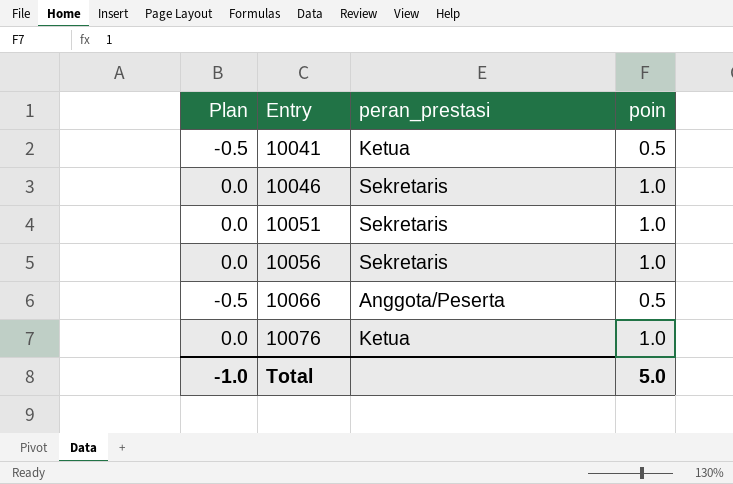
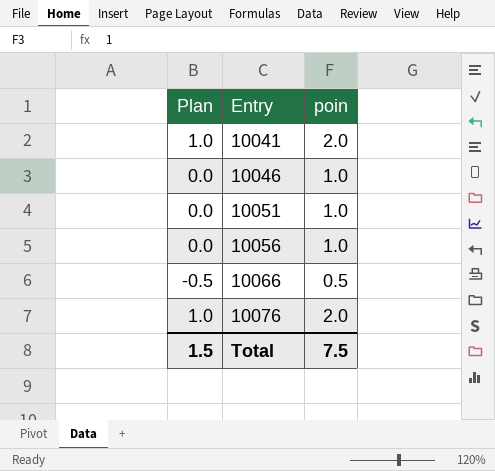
column peran_prestasi | position: 3 -> none
10041 | Plan: -0.5 -> 1.0
10041 | poin: 0.5 -> 2.0
10076 | Plan: 0.0 -> 1.0
10076 | poin: 1.0 -> 2.0
Total | Plan: -1.0 -> 1.5
Total | poin: 5.0 -> 7.5

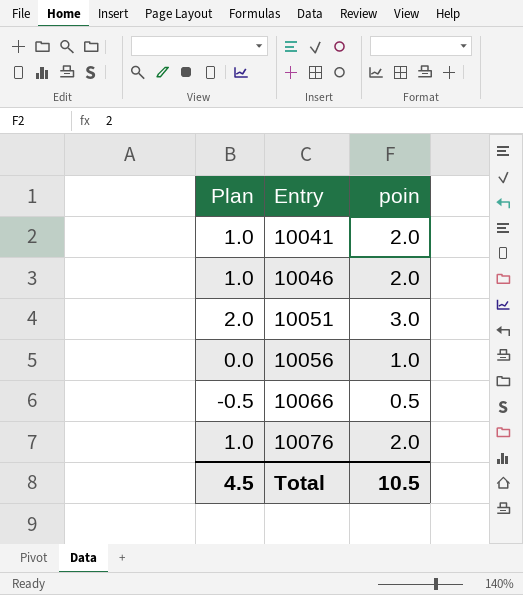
10046 | Plan: 0.0 -> 1.0
10046 | poin: 1.0 -> 2.0
10051 | Plan: 0.0 -> 2.0
10051 | poin: 1.0 -> 3.0
Total | Plan: 1.5 -> 4.5
Total | poin: 7.5 -> 10.5

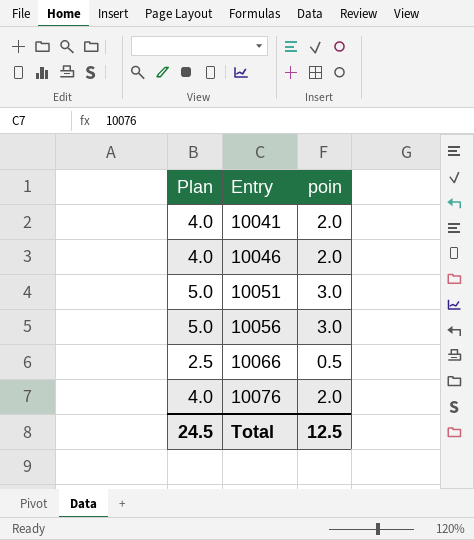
column Plan | formula: [poin] - 1 -> [poin] + 2
10056 | poin: 1.0 -> 3.0
Total | Plan: 4.5 -> 24.5
Total | poin: 10.5 -> 12.5

